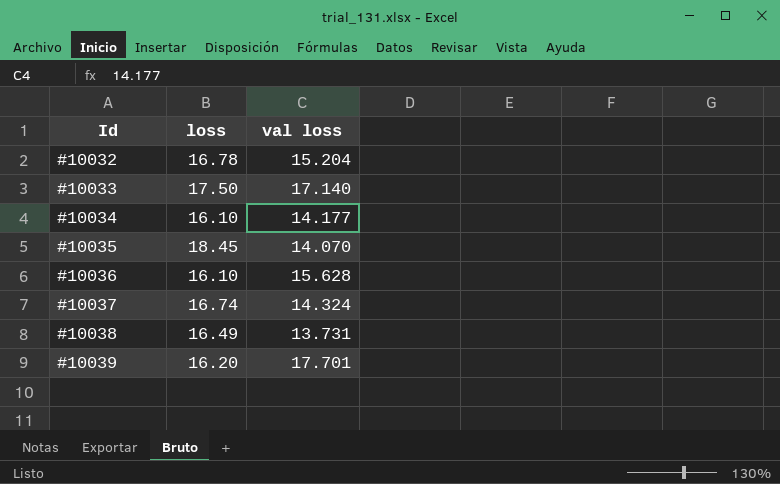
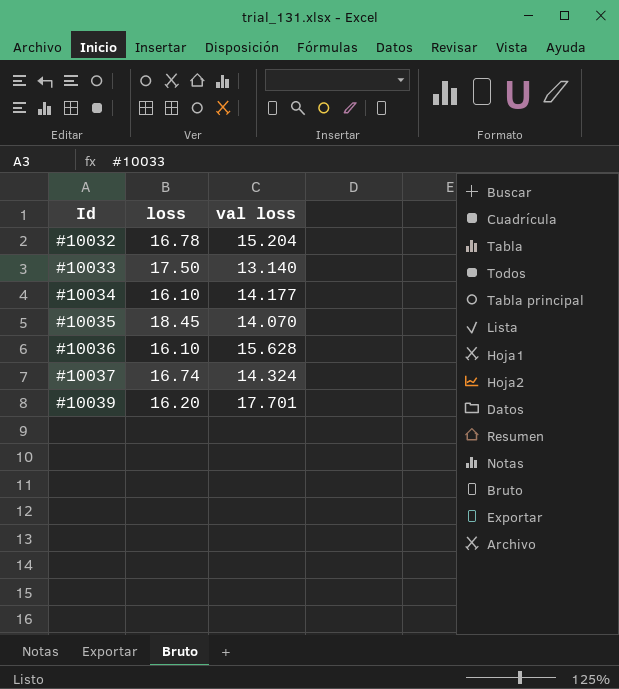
row #10038: 16.49 | 13.731 -> none
#10033 | val loss: 17.140 -> 13.140

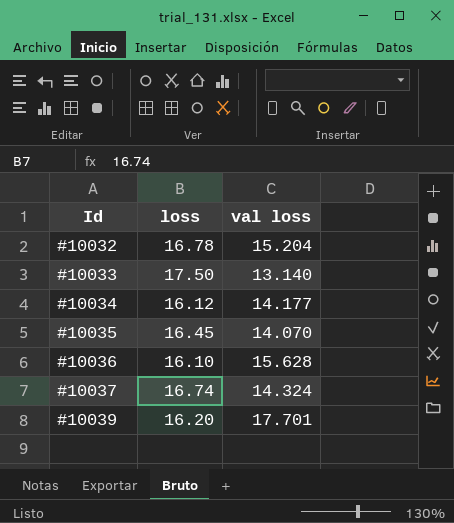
#10034 | loss: 16.10 -> 16.12
#10035 | loss: 18.45 -> 16.45

